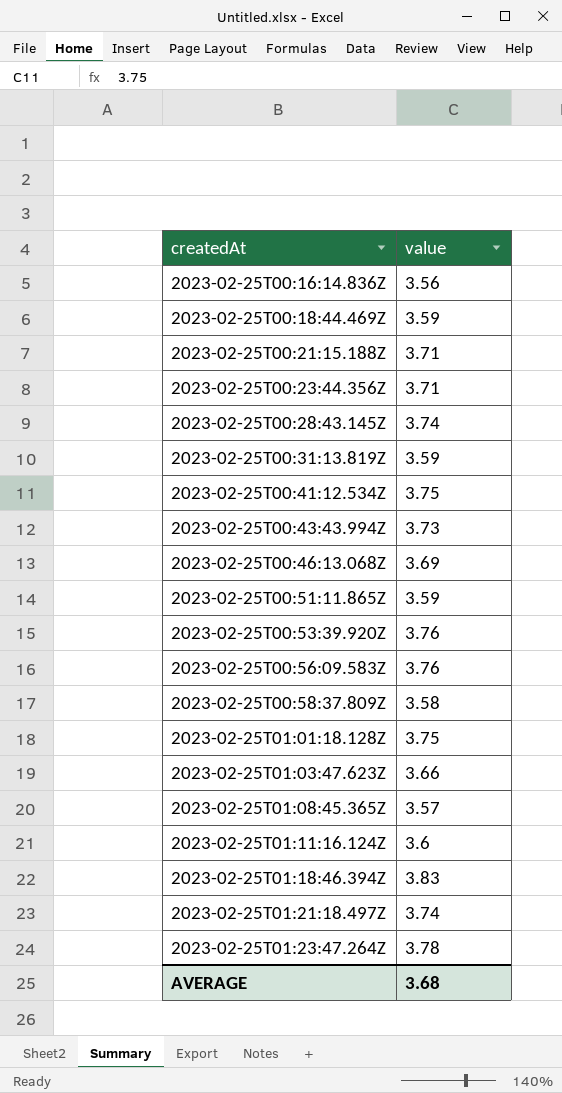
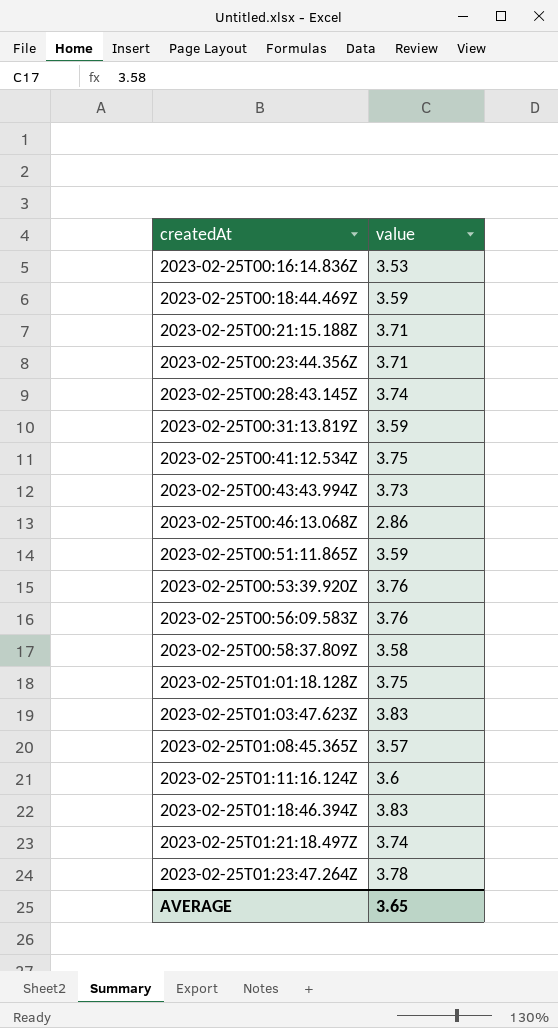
2023-02-25T00:16:14.836Z | value: 3.56 -> 3.53
2023-02-25T00:46:13.068Z | value: 3.69 -> 2.86
2023-02-25T01:03:47.623Z | value: 3.66 -> 3.83
AVERAGE | value: 3.68 -> 3.65

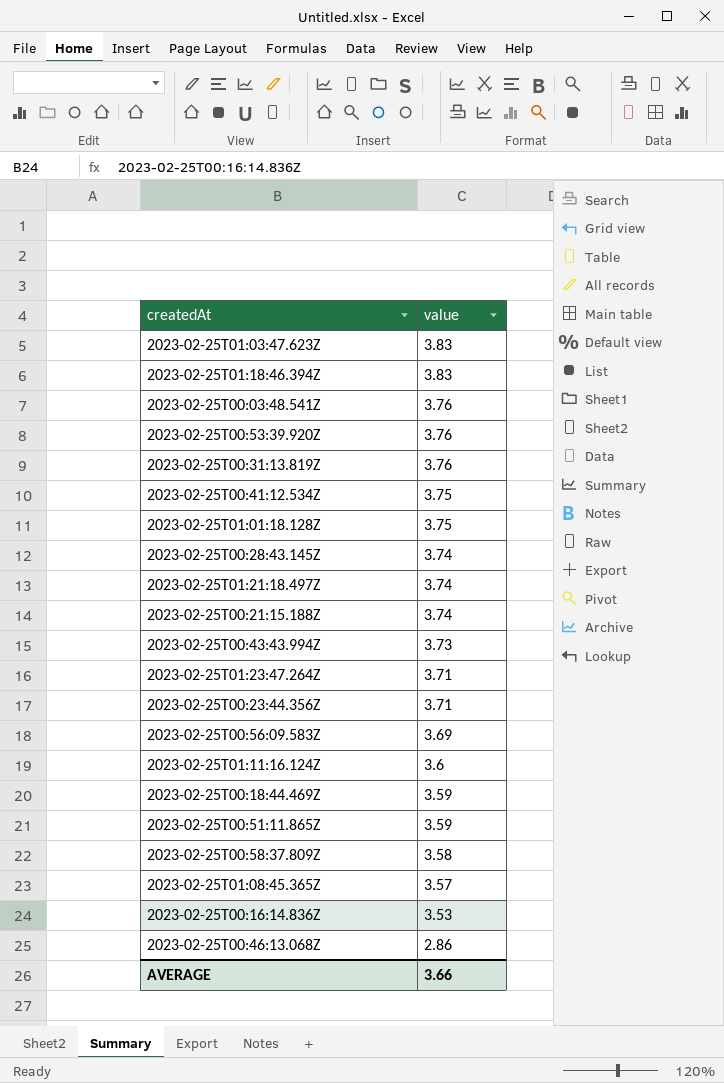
row order: createdAt ascending -> value descending
row 2023-02-25T00:03:48.541Z: none -> 3.76
2023-02-25T00:31:13.819Z | value: 3.59 -> 3.76
2023-02-25T00:21:15.188Z | value: 3.71 -> 3.74
2023-02-25T01:23:47.264Z | value: 3.78 -> 3.71
2023-02-25T00:56:09.583Z | value: 3.76 -> 3.69
AVERAGE | value: 3.65 -> 3.66

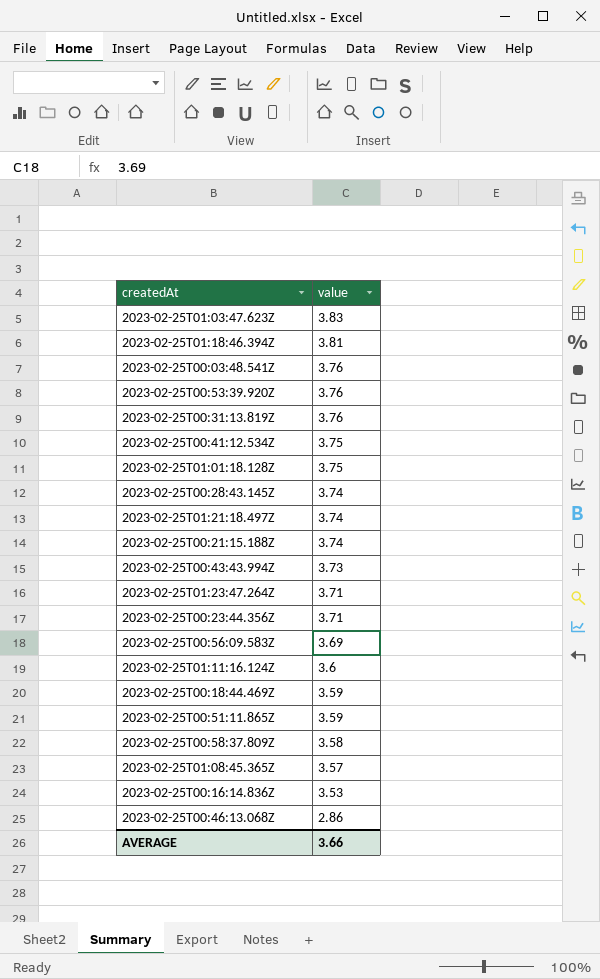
2023-02-25T01:18:46.394Z | value: 3.83 -> 3.81

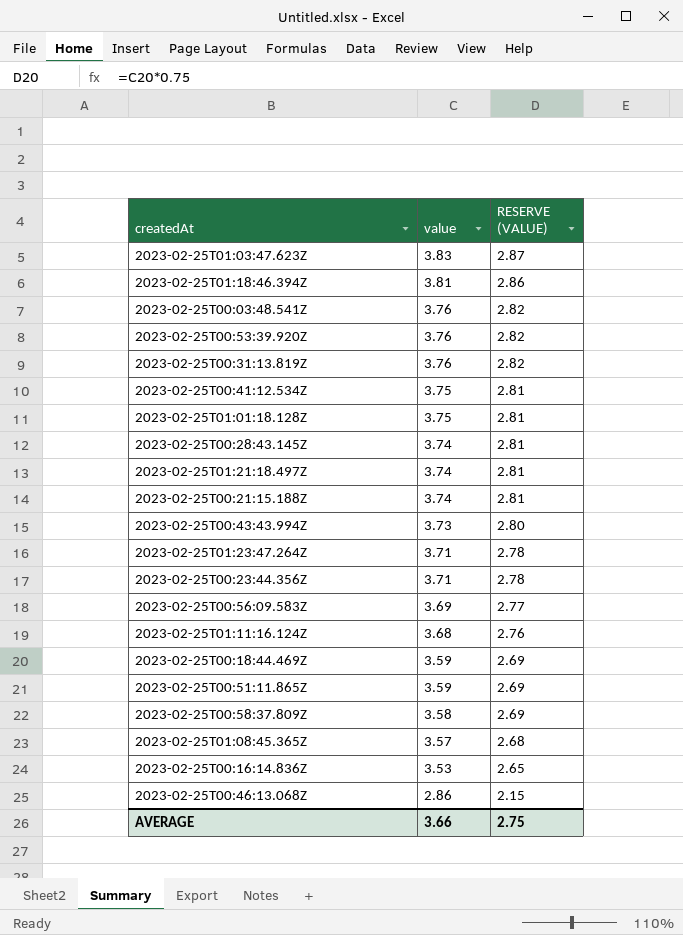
column RESERVE (VALUE) | formula: none -> [value] * 0.75
2023-02-25T01:11:16.124Z | value: 3.6 -> 3.68

